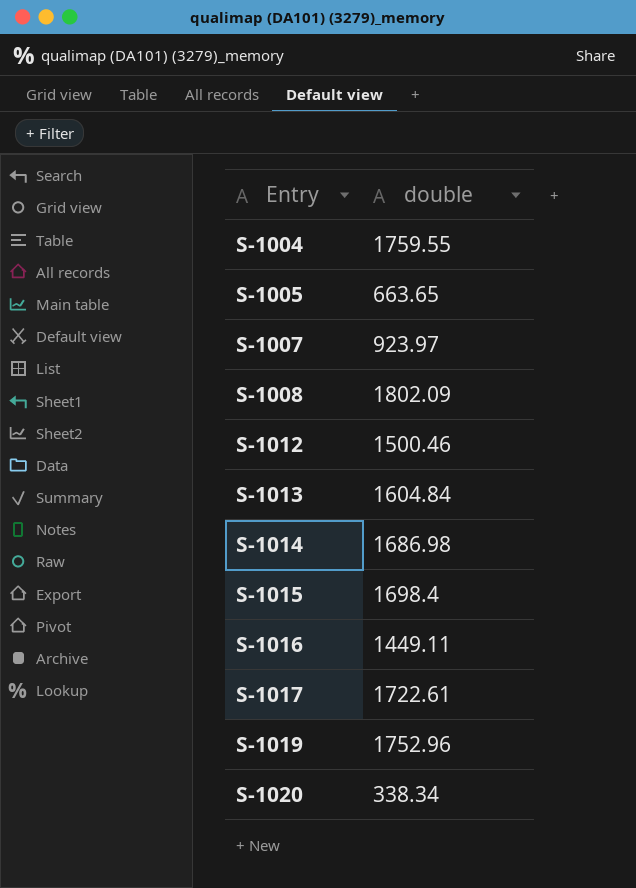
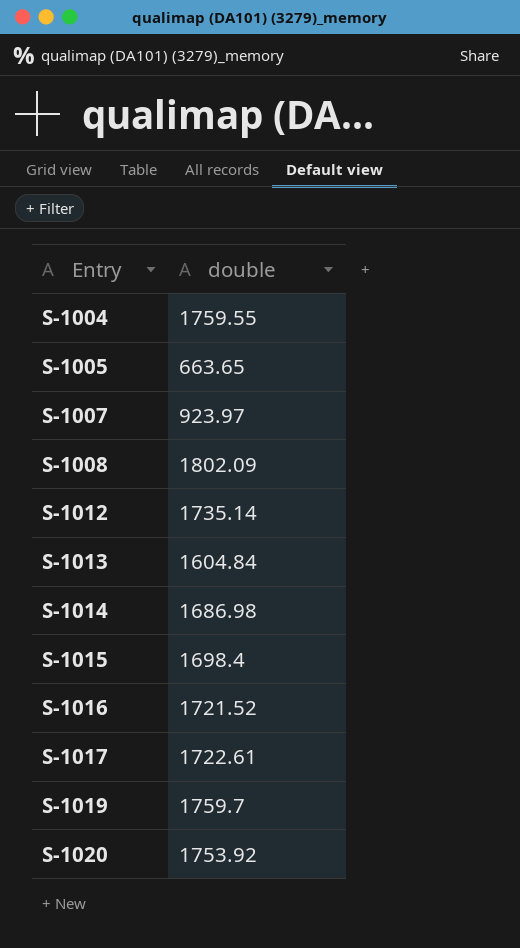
S-1012 | double: 1500.46 -> 1735.14
S-1016 | double: 1449.11 -> 1721.52
S-1019 | double: 1752.96 -> 1759.7
S-1020 | double: 338.34 -> 1753.92

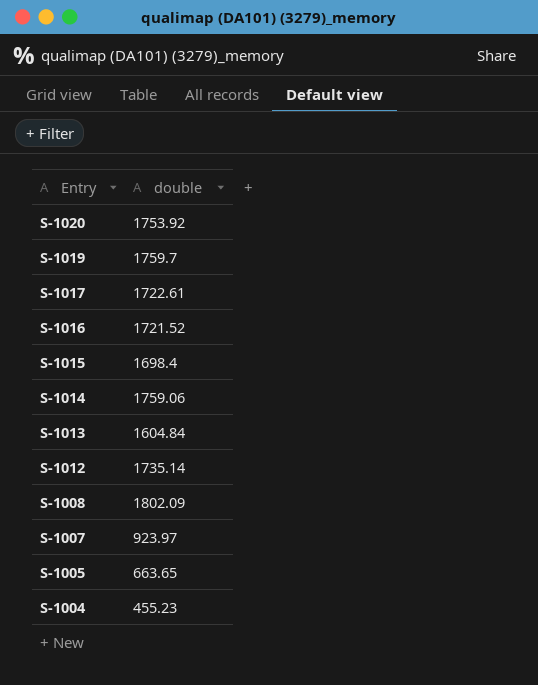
row order: Entry ascending -> Entry descending
S-1014 | double: 1686.98 -> 1759.06
S-1004 | double: 1759.55 -> 455.23

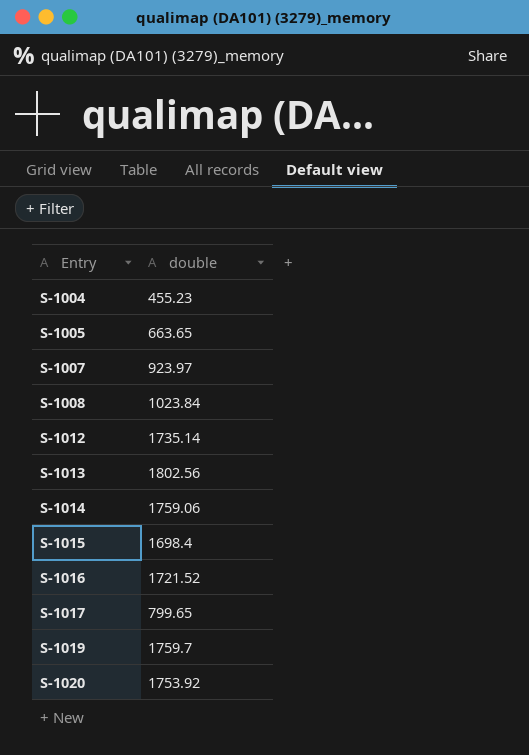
row order: Entry descending -> Entry ascending
S-1008 | double: 1802.09 -> 1023.84
S-1013 | double: 1604.84 -> 1802.56
S-1017 | double: 1722.61 -> 799.65

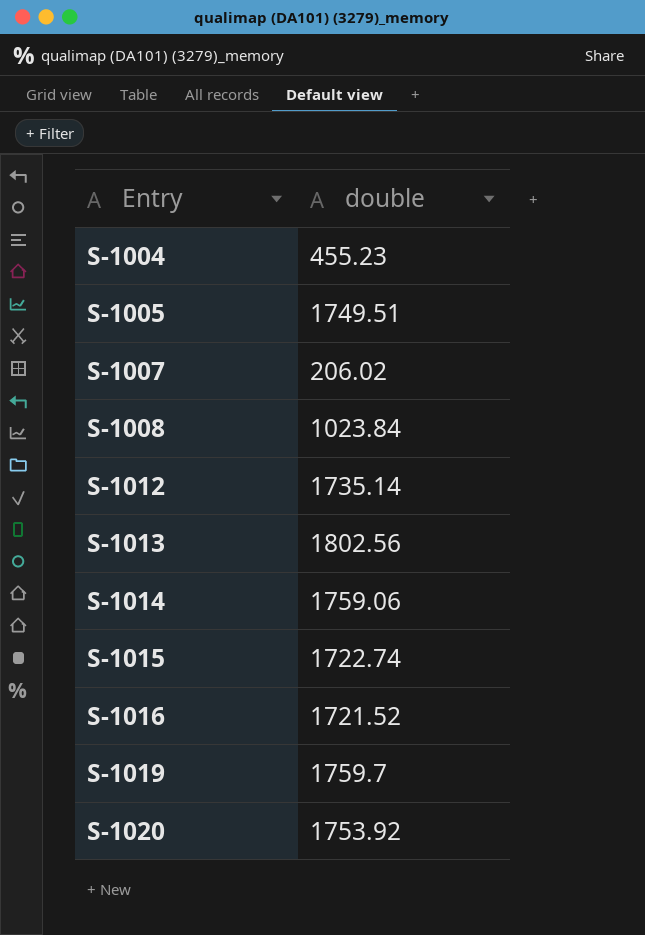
row S-1017: 799.65 -> none
S-1005 | double: 663.65 -> 1749.51
S-1007 | double: 923.97 -> 206.02
S-1015 | double: 1698.4 -> 1722.74

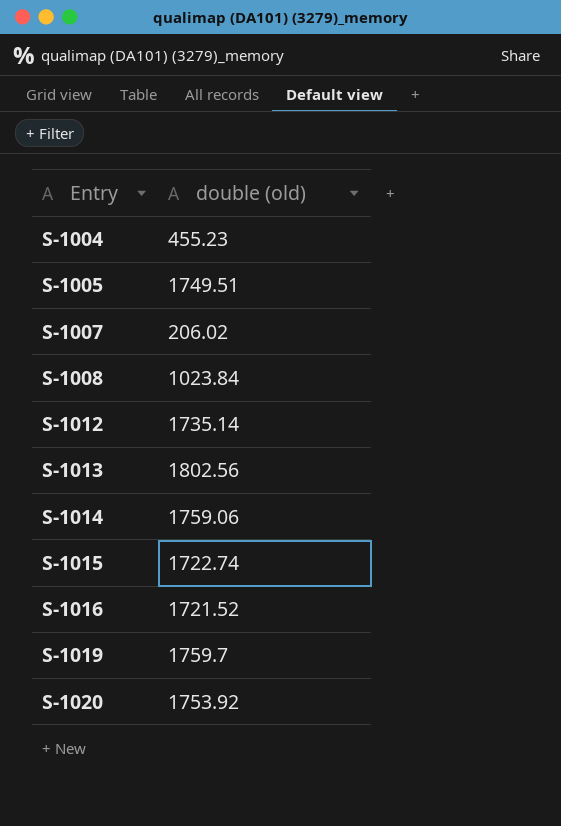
column name: double -> double (old)

